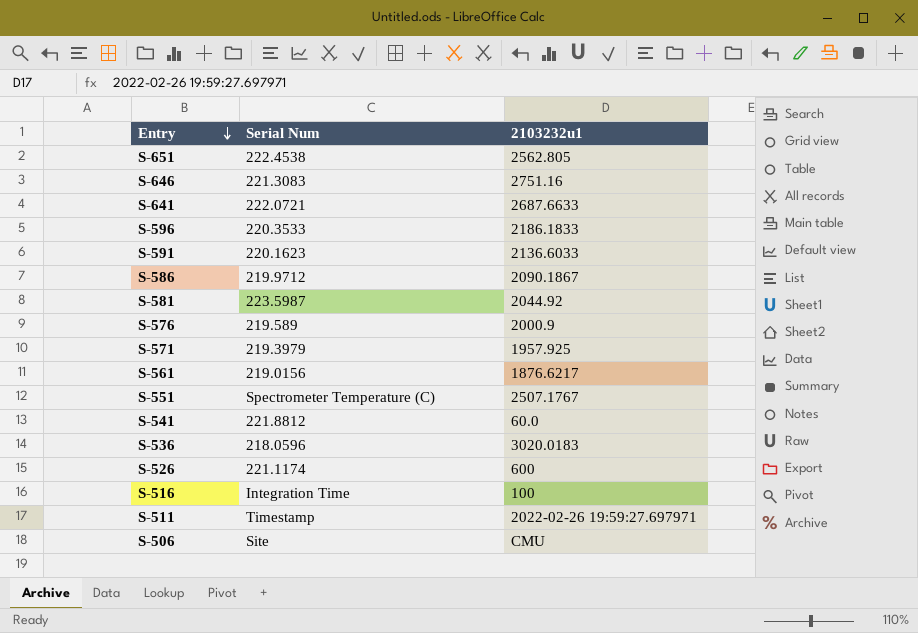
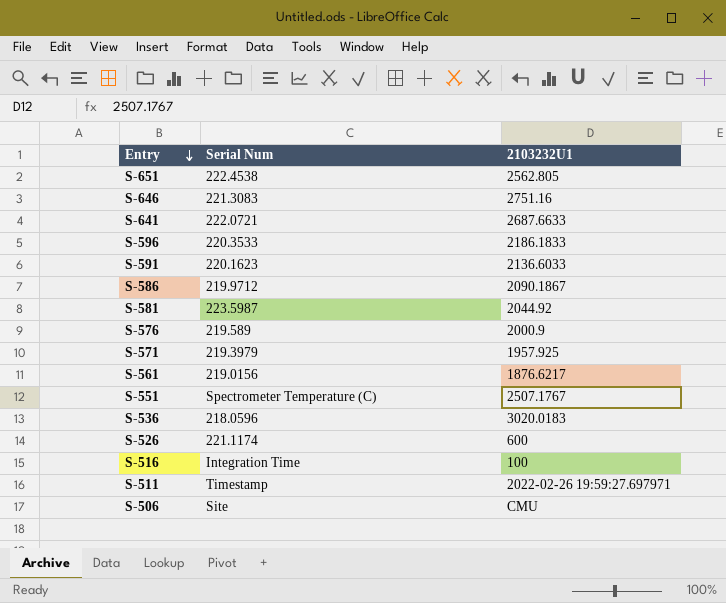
column name: 2103232u1 -> 2103232U1
row S-541: 221.8812 | 60.0 -> none

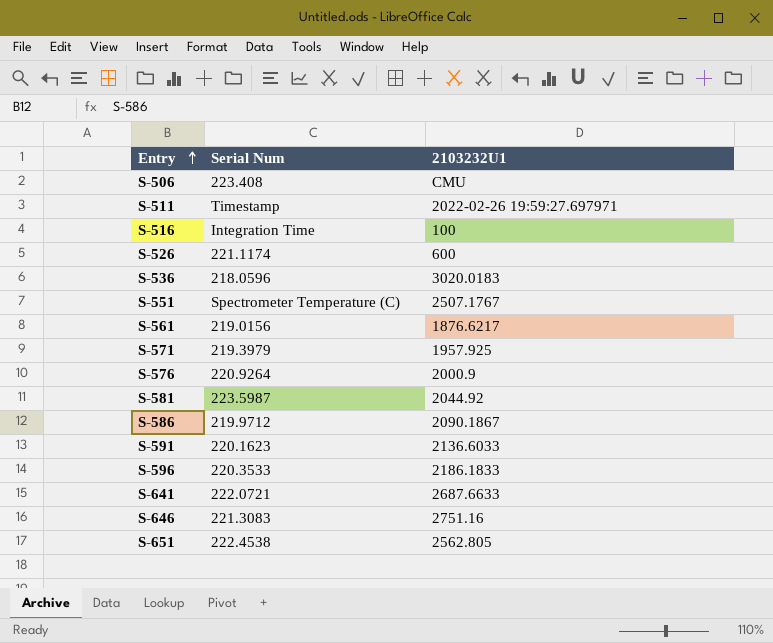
row order: Entry descending -> Entry ascending
S-506 | Serial Num: Site -> 223.408
S-576 | Serial Num: 219.589 -> 220.9264

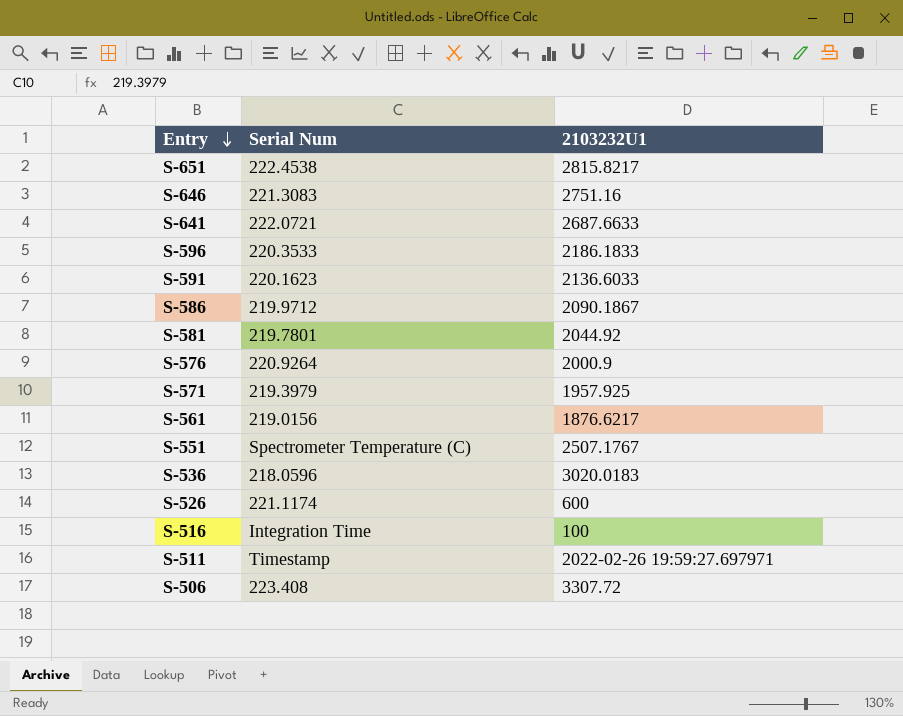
row order: Entry ascending -> Entry descending
S-651 | 2103232U1: 2562.805 -> 2815.8217
S-581 | Serial Num: 223.5987 -> 219.7801
S-506 | 2103232U1: CMU -> 3307.72

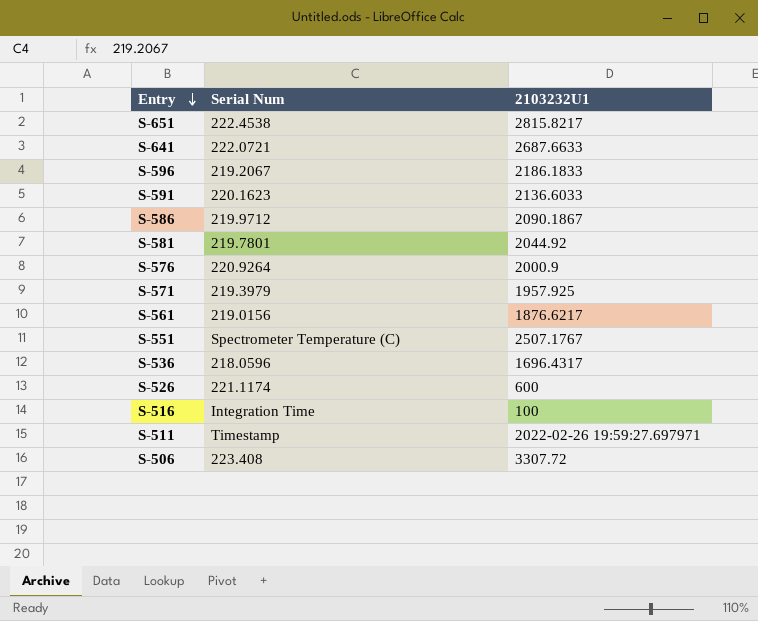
row S-646: 221.3083 | 2751.16 -> none
S-596 | Serial Num: 220.3533 -> 219.2067
S-536 | 2103232U1: 3020.0183 -> 1696.4317

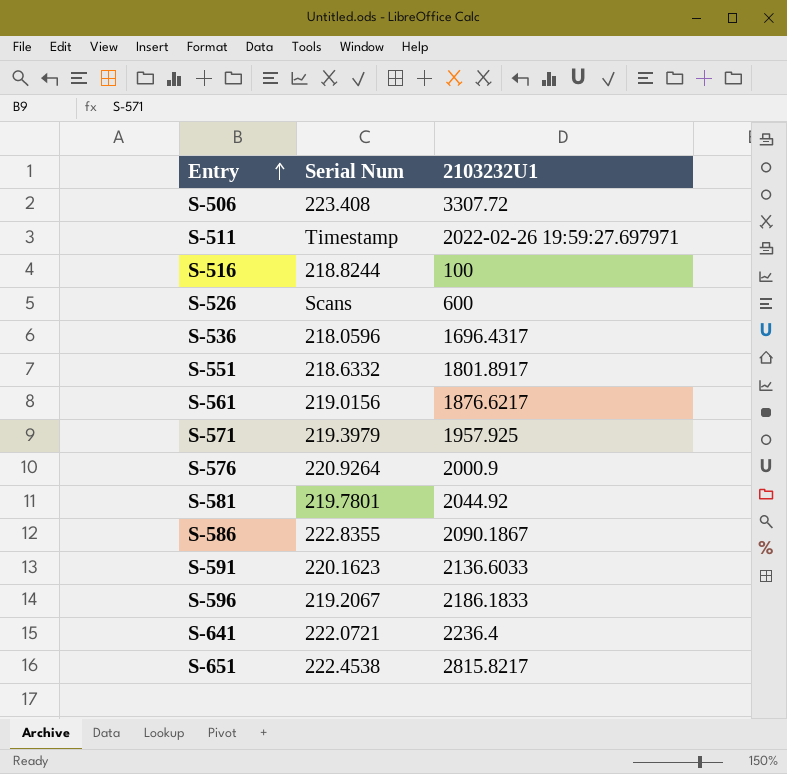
row order: Entry descending -> Entry ascending
S-516 | Serial Num: Integration Time -> 218.8244
S-526 | Serial Num: 221.1174 -> Scans
S-551 | Serial Num: Spectrometer Temperature (C) -> 218.6332
S-551 | 2103232U1: 2507.1767 -> 1801.8917
S-586 | Serial Num: 219.9712 -> 222.8355
S-641 | 2103232U1: 2687.6633 -> 2236.4

